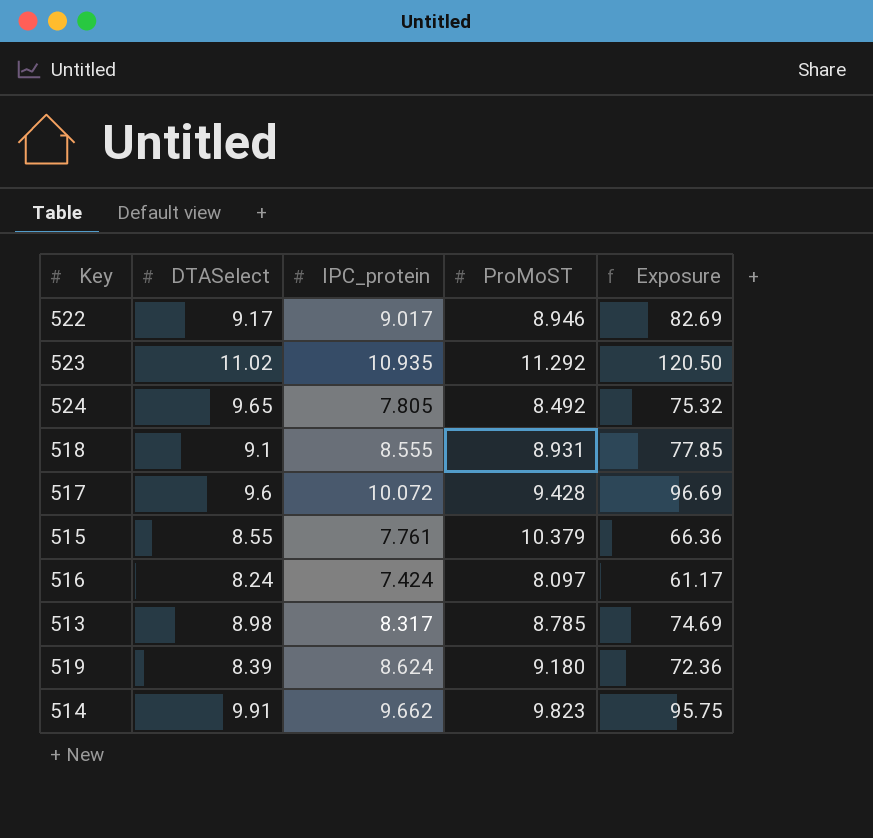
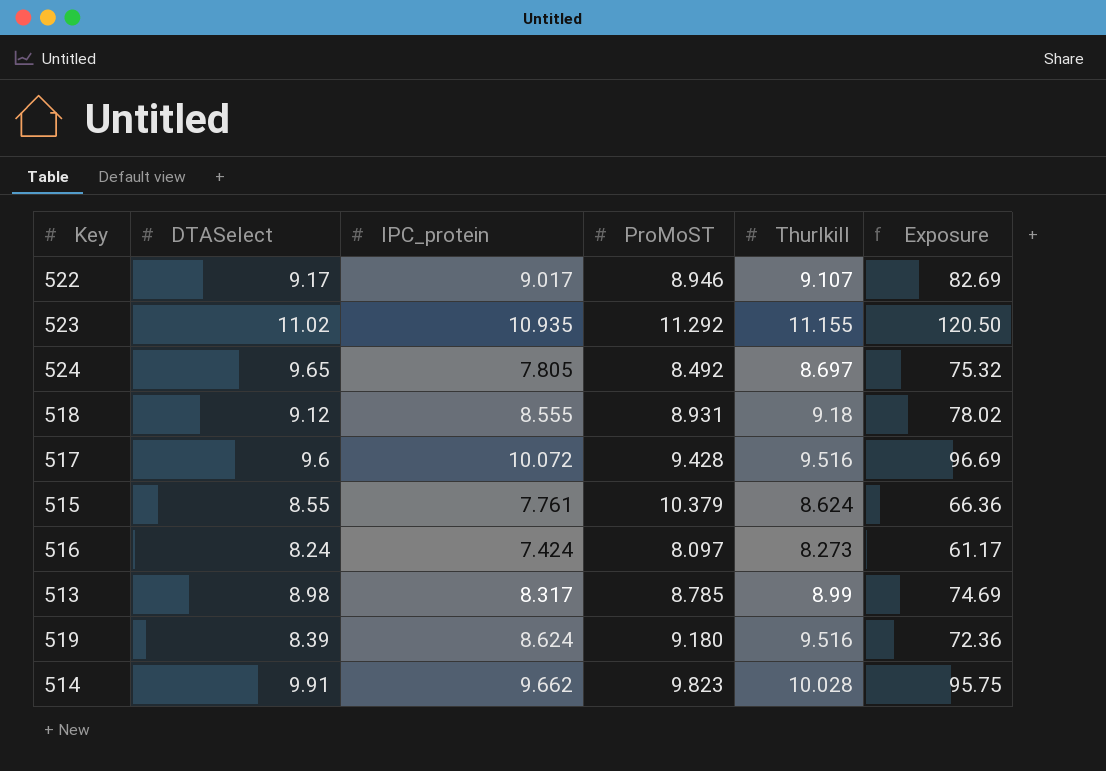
column Thurlkill | position: none -> 5
518 | DTASelect: 9.1 -> 9.12
518 | Exposure: 77.85 -> 78.02

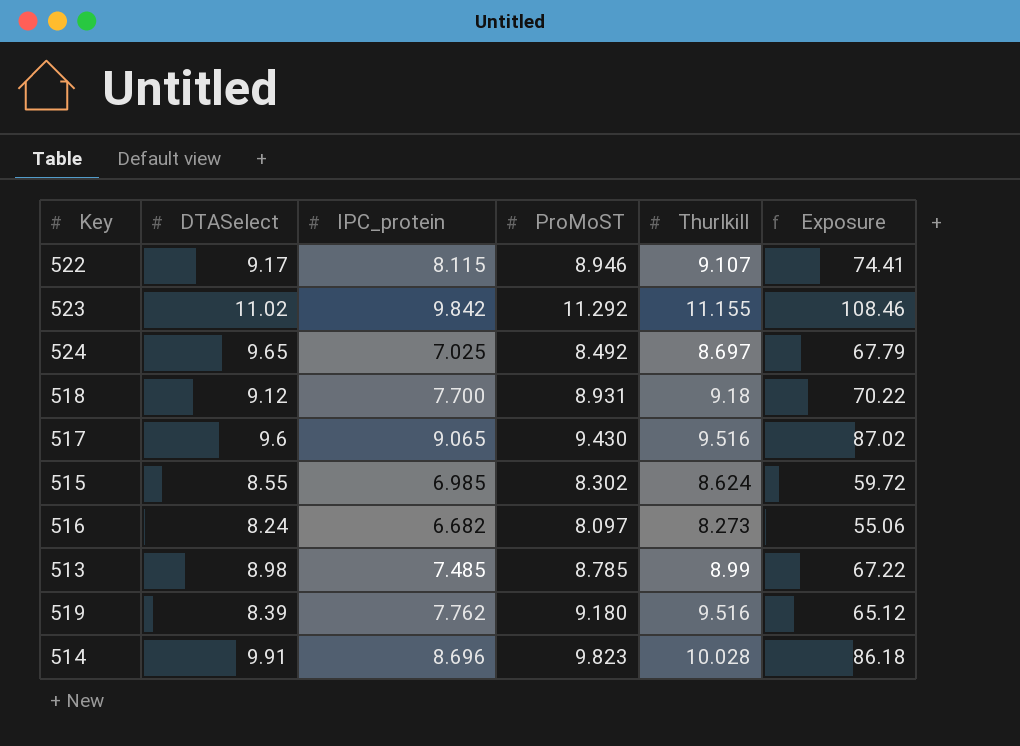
522 | IPC_protein: 9.017 -> 8.115
522 | Exposure: 82.69 -> 74.41
523 | IPC_protein: 10.935 -> 9.842
523 | Exposure: 120.50 -> 108.46
524 | IPC_protein: 7.805 -> 7.025
524 | Exposure: 75.32 -> 67.79
518 | IPC_protein: 8.555 -> 7.700
518 | Exposure: 78.02 -> 70.22
517 | IPC_protein: 10.072 -> 9.065
517 | ProMoST: 9.428 -> 9.430
517 | Exposure: 96.69 -> 87.02
515 | IPC_protein: 7.761 -> 6.985
515 | ProMoST: 10.379 -> 8.302
515 | Exposure: 66.36 -> 59.72
516 | IPC_protein: 7.424 -> 6.682
516 | Exposure: 61.17 -> 55.06
513 | IPC_protein: 8.317 -> 7.485
513 | Exposure: 74.69 -> 67.22
519 | IPC_protein: 8.624 -> 7.762
519 | Exposure: 72.36 -> 65.12
514 | IPC_protein: 9.662 -> 8.696
514 | Exposure: 95.75 -> 86.18

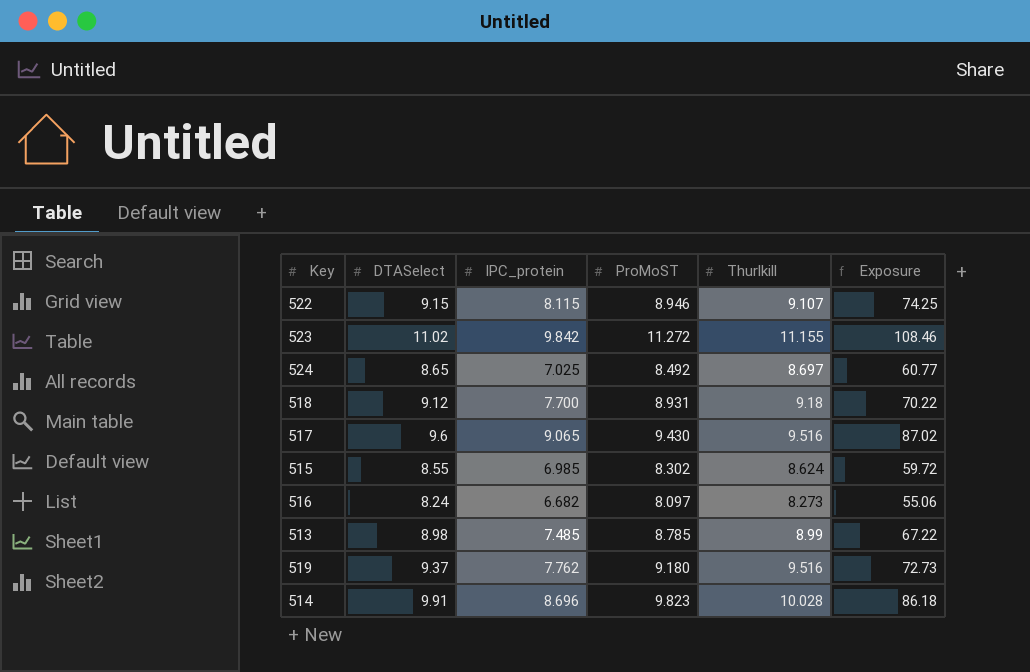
522 | DTASelect: 9.17 -> 9.15
522 | Exposure: 74.41 -> 74.25
523 | ProMoST: 11.292 -> 11.272
524 | DTASelect: 9.65 -> 8.65
524 | Exposure: 67.79 -> 60.77
519 | DTASelect: 8.39 -> 9.37
519 | Exposure: 65.12 -> 72.73

